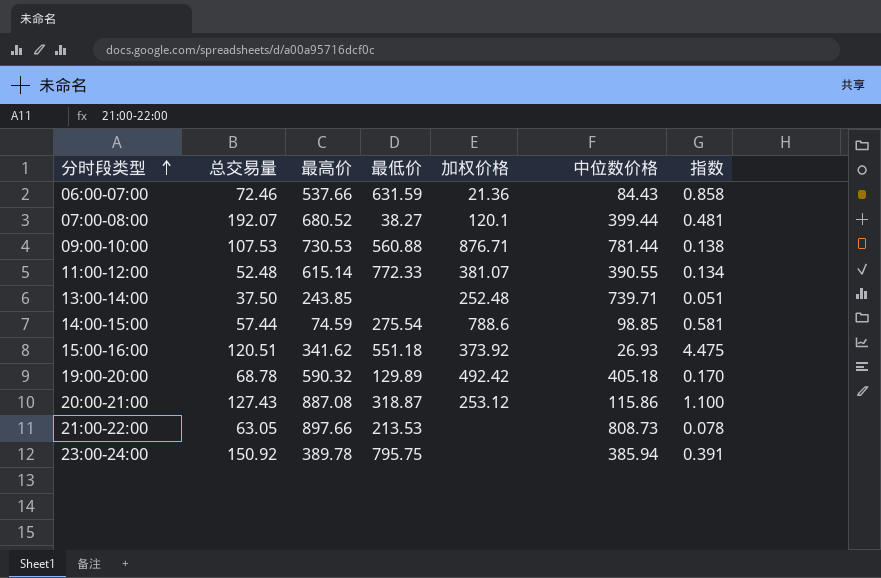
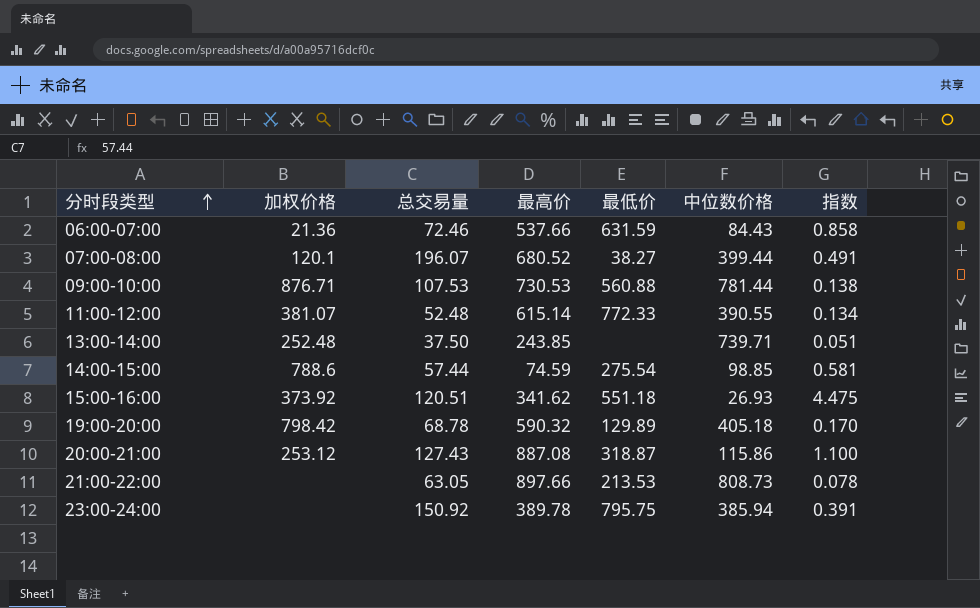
column 加权价格 | position: 5 -> 2
07:00-08:00 | 总交易量: 192.07 -> 196.07
07:00-08:00 | 指数: 0.481 -> 0.491
19:00-20:00 | 加权价格: 492.42 -> 798.42

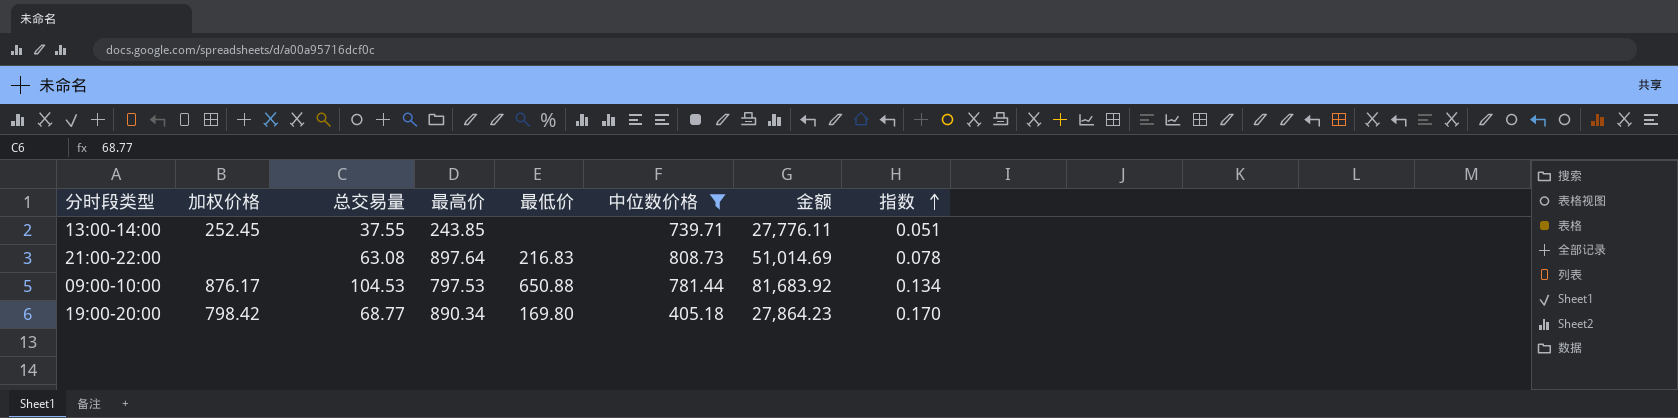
filter: none -> 中位数价格 >= 405.18
row order: 分时段类型 ascending -> 指数 ascending
column 金额 | formula: none -> [总交易量] * [中位数价格]
13:00-14:00 | 加权价格: 252.48 -> 252.45
13:00-14:00 | 总交易量: 37.50 -> 37.55
21:00-22:00 | 总交易量: 63.05 -> 63.08
21:00-22:00 | 最高价: 897.66 -> 897.64
21:00-22:00 | 最低价: 213.53 -> 216.83
09:00-10:00 | 加权价格: 876.71 -> 876.17
09:00-10:00 | 总交易量: 107.53 -> 104.53
09:00-10:00 | 最高价: 730.53 -> 797.53
09:00-10:00 | 最低价: 560.88 -> 650.88
09:00-10:00 | 指数: 0.138 -> 0.134
19:00-20:00 | 总交易量: 68.78 -> 68.77
19:00-20:00 | 最高价: 590.32 -> 890.34
19:00-20:00 | 最低价: 129.89 -> 169.80

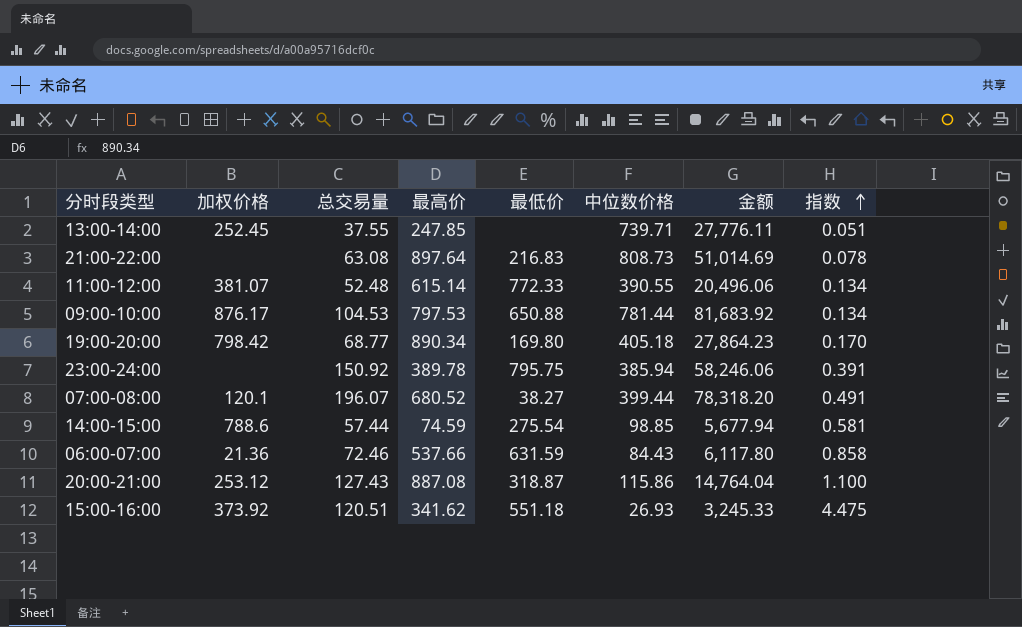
filter: 中位数价格 >= 405.18 -> none
13:00-14:00 | 最高价: 243.85 -> 247.85

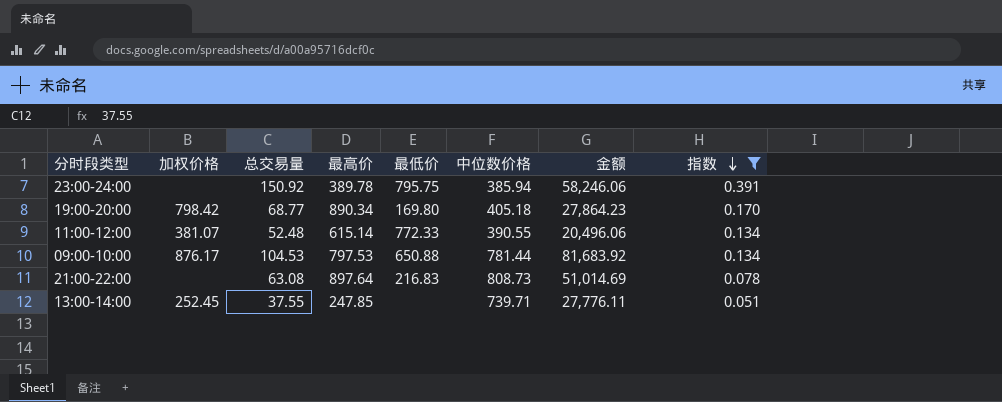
filter: none -> 指数 <= 0.391
row order: 指数 ascending -> 指数 descending

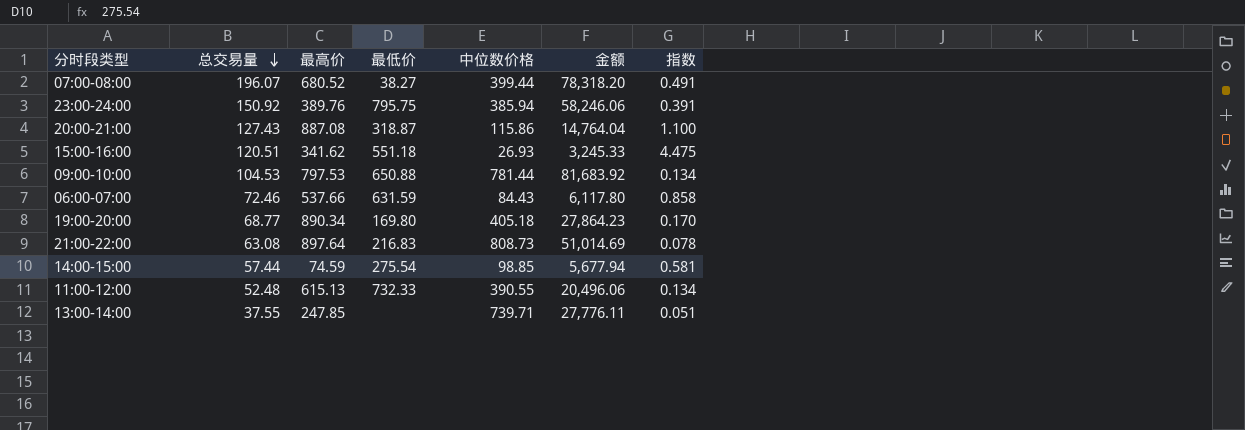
filter: 指数 <= 0.391 -> none
row order: 指数 descending -> 总交易量 descending
column 加权价格 | position: 2 -> none
23:00-24:00 | 最高价: 389.78 -> 389.76
11:00-12:00 | 最高价: 615.14 -> 615.13
11:00-12:00 | 最低价: 772.33 -> 732.33

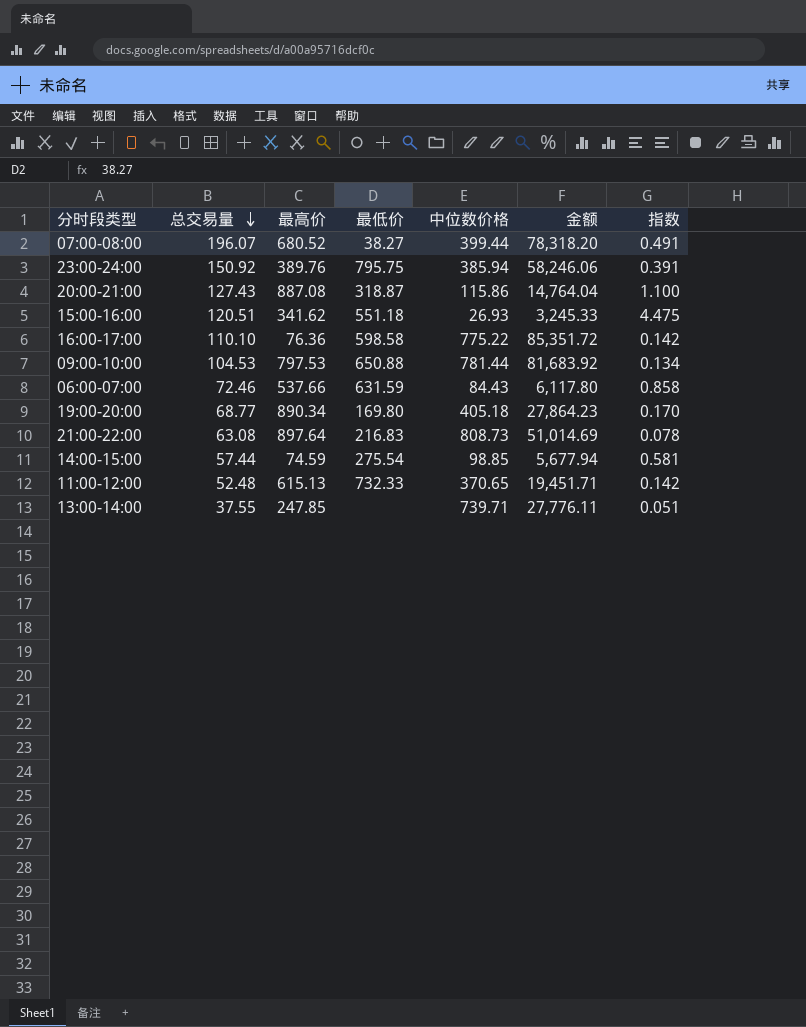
row 16:00-17:00: none -> 110.10 | 76.36 | 598.58 | 775.22 | 85,351.72 | 0.142
11:00-12:00 | 中位数价格: 390.55 -> 370.65
11:00-12:00 | 金额: 20,496.06 -> 19,451.71
11:00-12:00 | 指数: 0.134 -> 0.142

